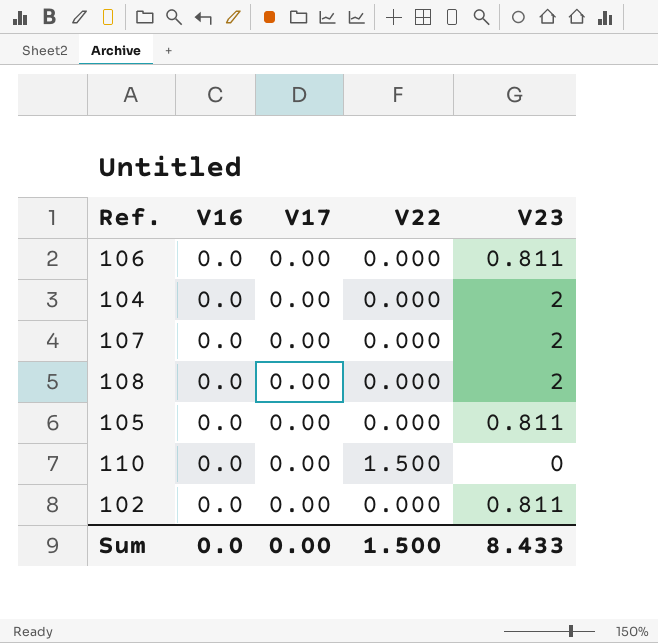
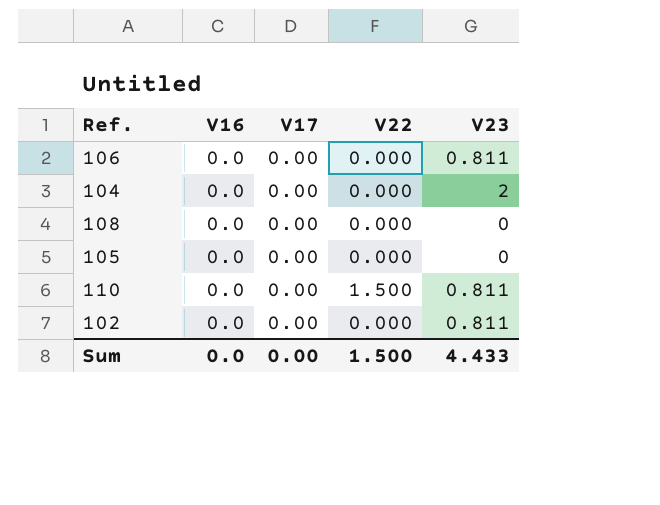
row 107: 0.0 | 0.00 | 0.000 | 2 -> none
108 | V23: 2 -> 0
105 | V23: 0.811 -> 0
110 | V23: 0 -> 0.811
Sum | V23: 8.433 -> 4.433

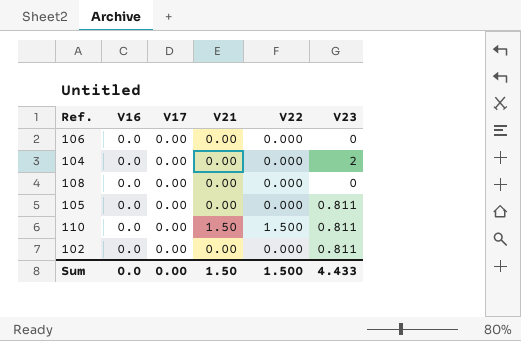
column V21 | position: none -> 4
106 | V23: 0.811 -> 0
105 | V23: 0 -> 0.811

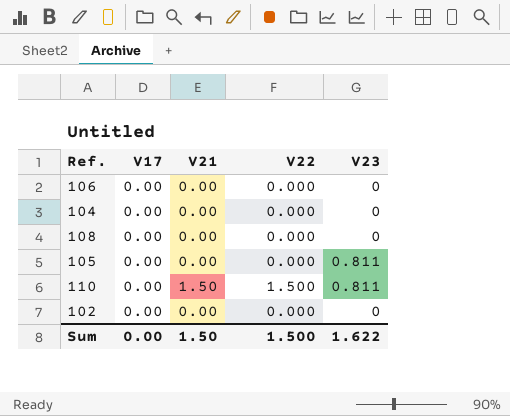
column V16 | position: 2 -> none
104 | V23: 2 -> 0
102 | V23: 0.811 -> 0
Sum | V23: 4.433 -> 1.622

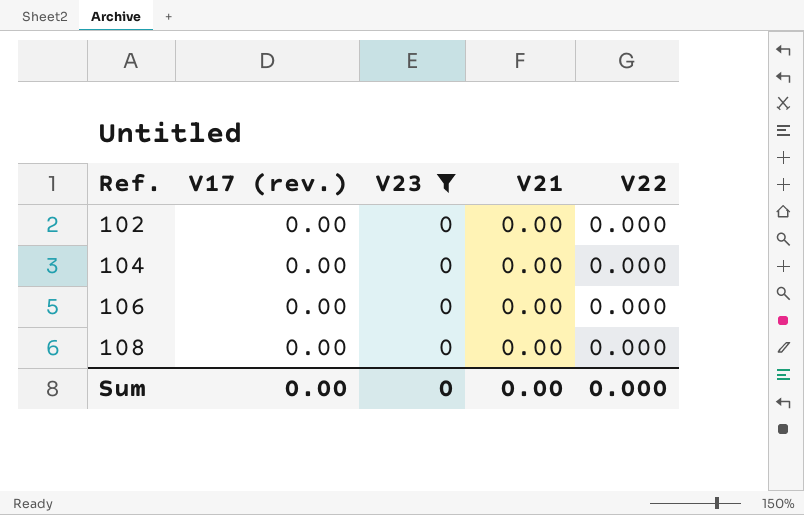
filter: none -> V23 = 0
row order: none -> Ref. ascending
column name: V17 -> V17 (rev.)
column V23 | position: 5 -> 3
Sum | V23: 1.622 -> 0
Sum | V21: 1.50 -> 0.00
Sum | V22: 1.500 -> 0.000

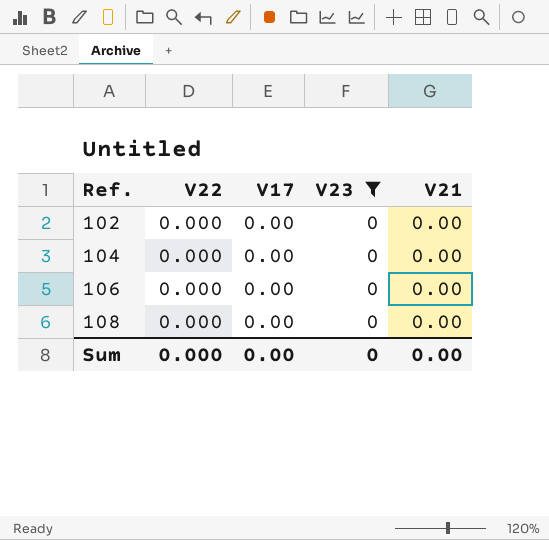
column V22 | position: 5 -> 2
column name: V17 (rev.) -> V17

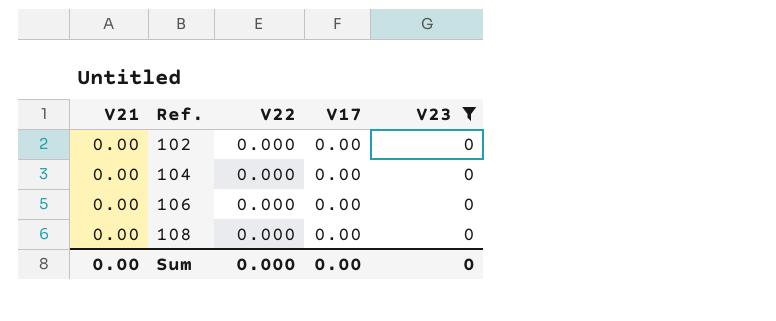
column V21 | position: 5 -> 1

